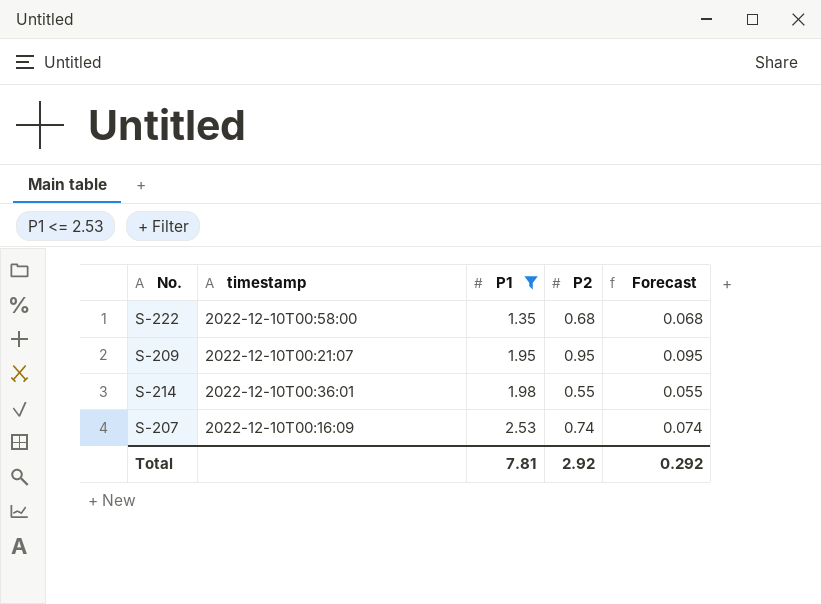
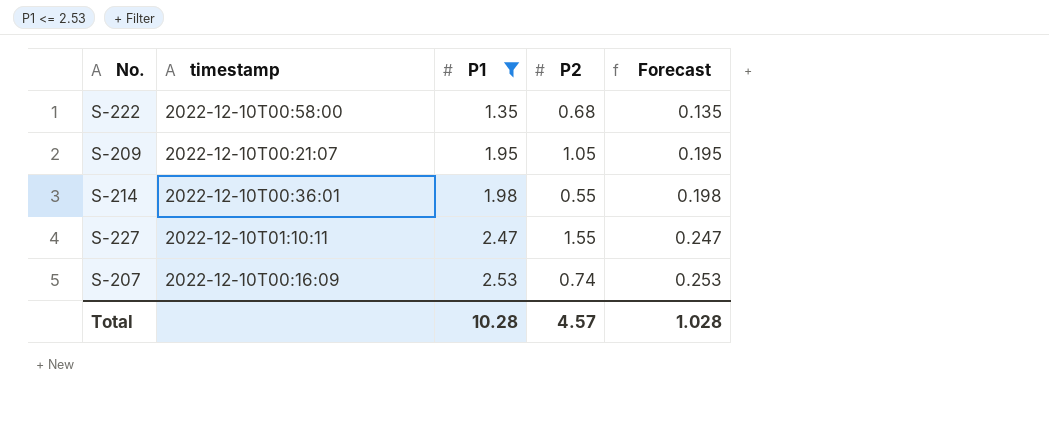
column Forecast | formula: [P2] * 0.1 -> [P1] * 0.1
S-209 | P2: 0.95 -> 1.05
row S-227: none -> 2022-12-10T01:10:11 | 2.47 | 1.55 | 0.247
Total | P1: 7.81 -> 10.28
Total | P2: 2.92 -> 4.57
Total | Forecast: 0.292 -> 1.028

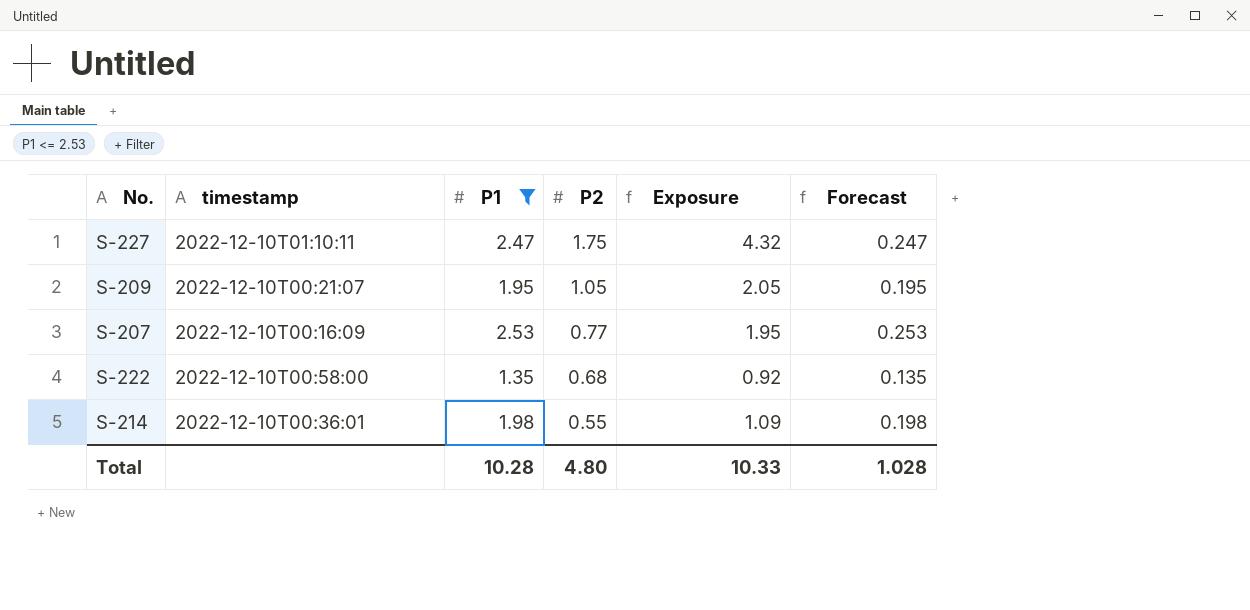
row order: P1 ascending -> P2 descending
column Exposure | formula: none -> [P1] * [P2]
S-227 | P2: 1.55 -> 1.75
S-207 | P2: 0.74 -> 0.77
Total | P2: 4.57 -> 4.80

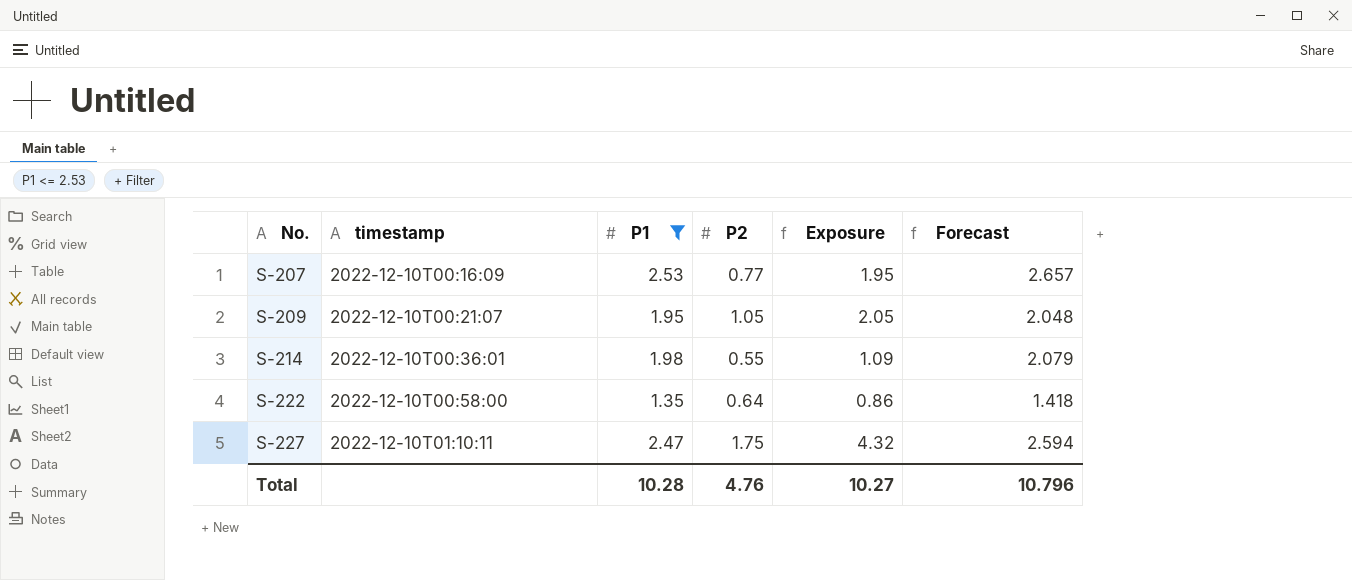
row order: P2 descending -> No. ascending
column Forecast | formula: [P1] * 0.1 -> [P1] * 1.05
S-222 | P2: 0.68 -> 0.64
S-222 | Exposure: 0.92 -> 0.86
Total | P2: 4.80 -> 4.76
Total | Exposure: 10.33 -> 10.27
Total | Forecast: 1.028 -> 10.796

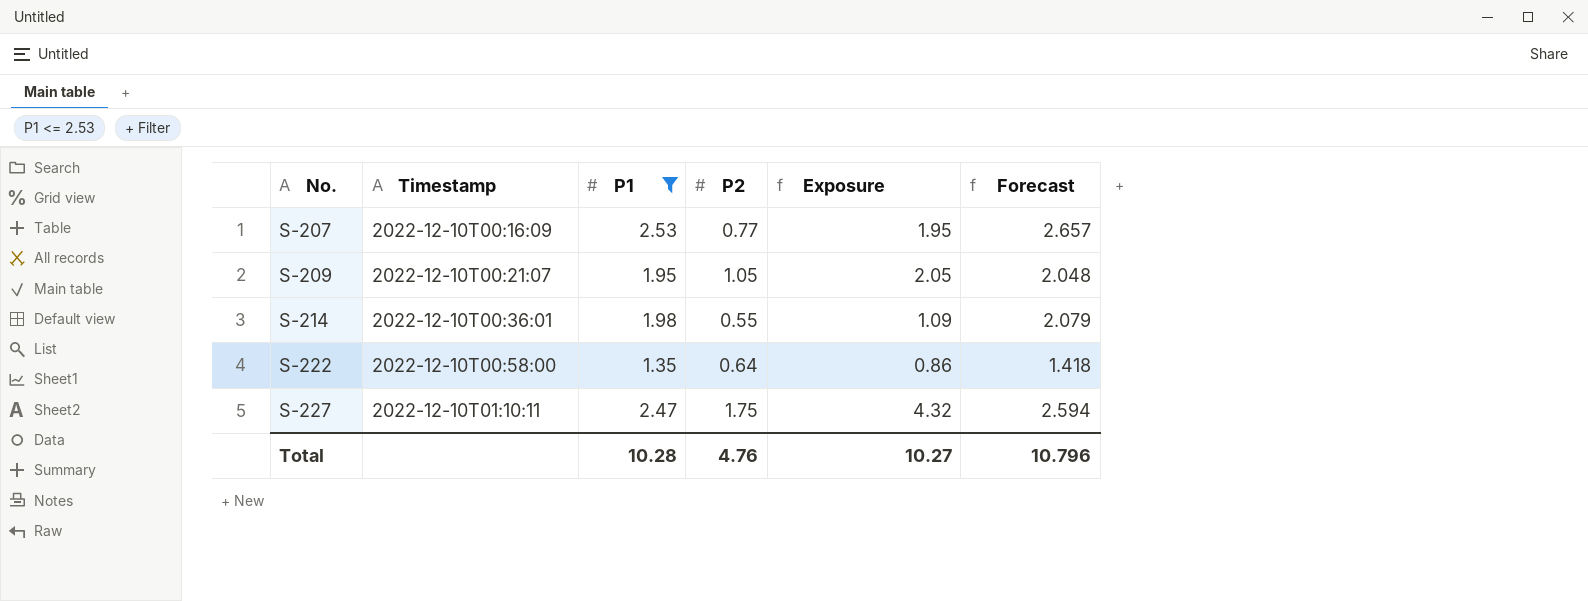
column name: timestamp -> Timestamp

